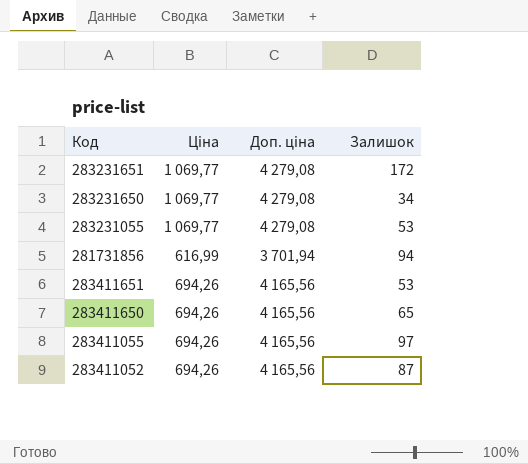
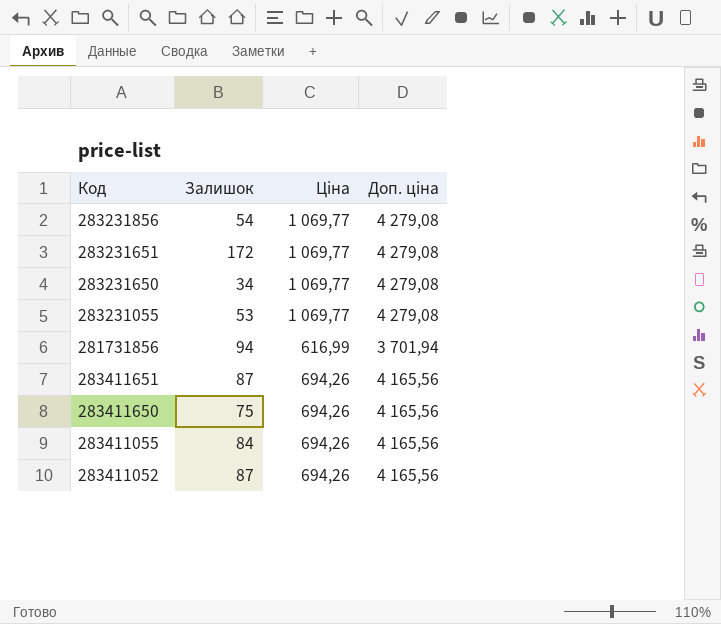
column Залишок | position: 4 -> 2
row 283231856: none -> 54 | 1 069,77 | 4 279,08
283411651 | Залишок: 53 -> 87
283411650 | Залишок: 65 -> 75
283411055 | Залишок: 97 -> 84

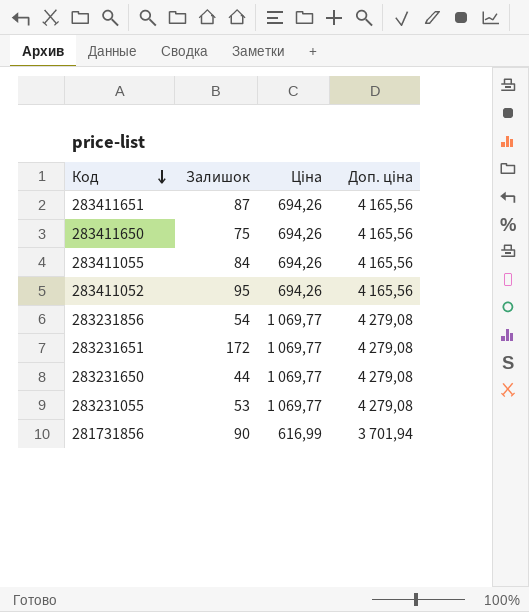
row order: none -> Код descending
283411052 | Залишок: 87 -> 95
283231650 | Залишок: 34 -> 44
281731856 | Залишок: 94 -> 90

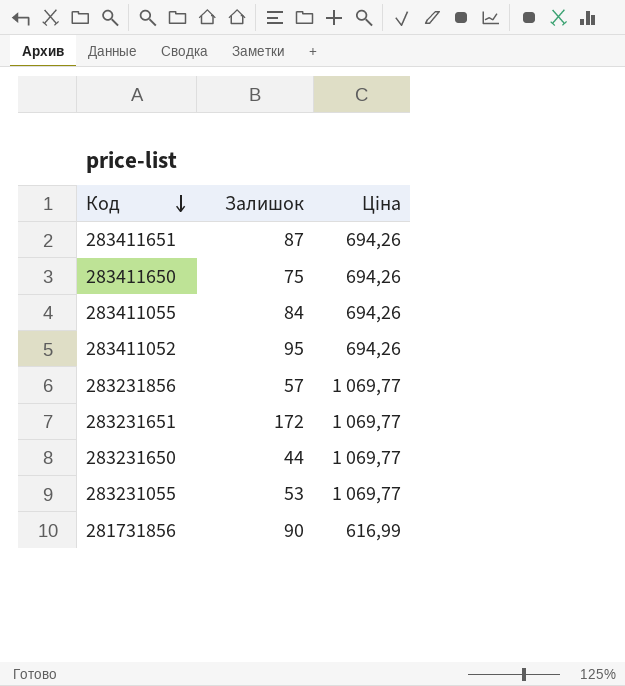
column Доп. ціна | position: 4 -> none
283231856 | Залишок: 54 -> 57

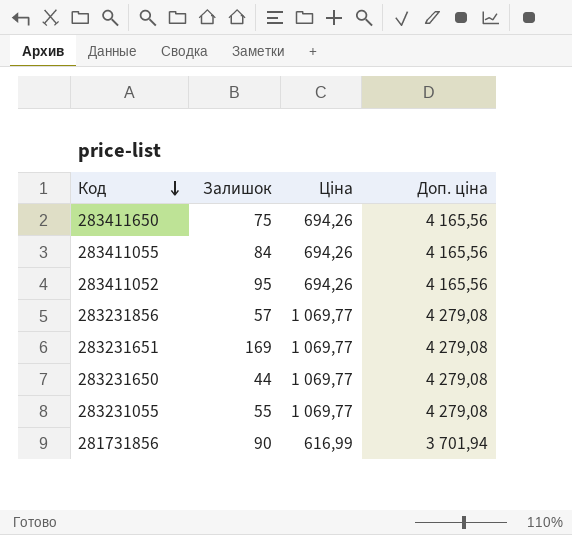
column Доп. ціна | position: none -> 4
row 283411651: 87 | 694,26 -> none
283231651 | Залишок: 172 -> 169
283231055 | Залишок: 53 -> 55

